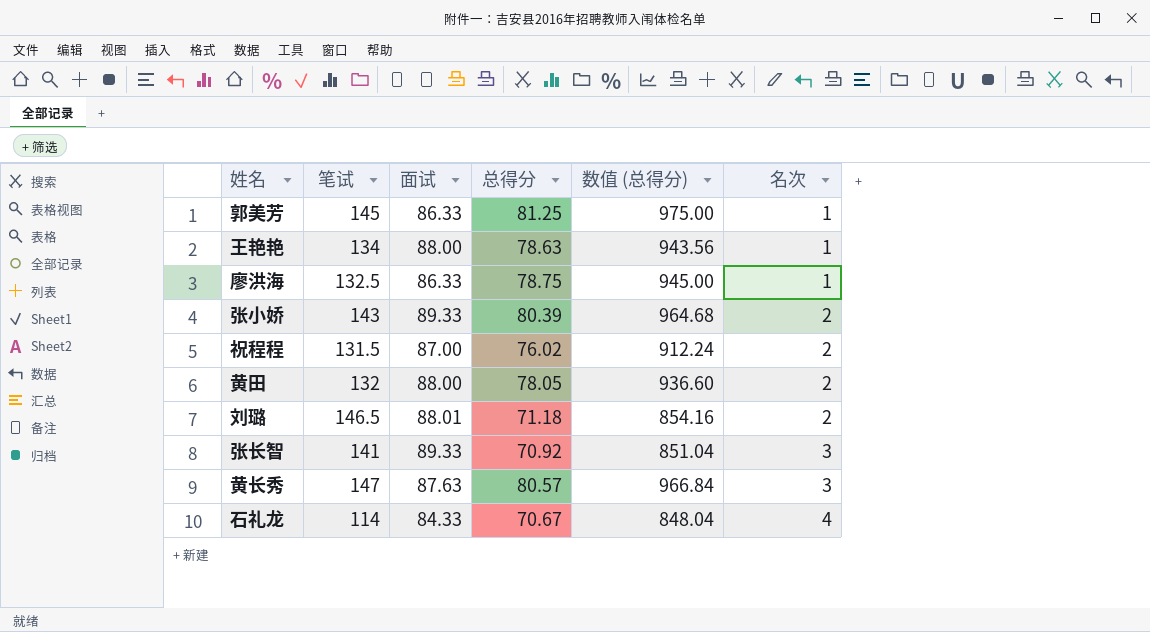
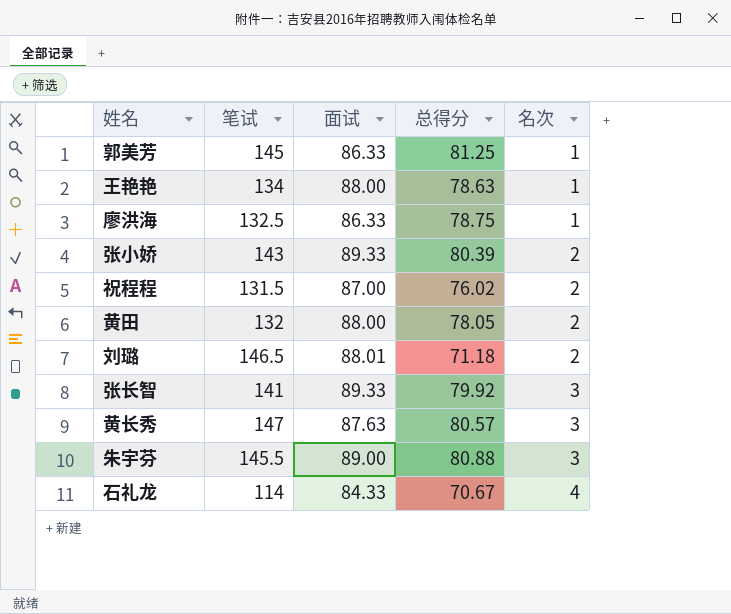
column 数值 (总得分) | formula: [总得分] * 12 -> none
张长智 | 总得分: 70.92 -> 79.92
row 朱宇芬: none -> 145.5 | 89.00 | 80.88 | 3

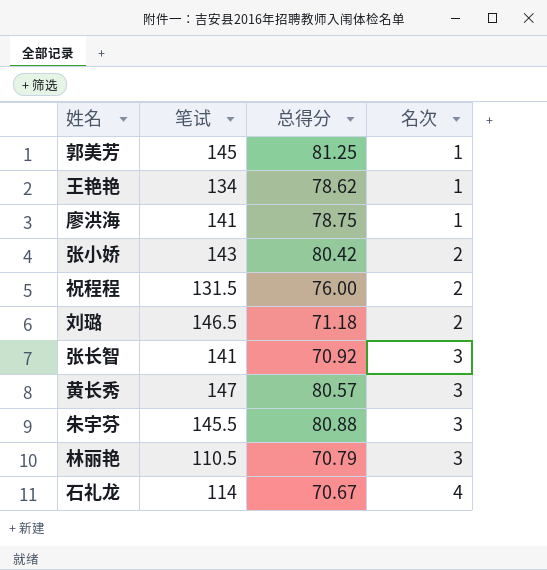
column 面试 | position: 3 -> none
row 黄田: 132 | 88.00 | 78.05 | 2 -> none
王艳艳 | 总得分: 78.63 -> 78.62
廖洪海 | 笔试: 132.5 -> 141
张小娇 | 总得分: 80.39 -> 80.42
祝程程 | 总得分: 76.02 -> 76.00
张长智 | 总得分: 79.92 -> 70.92
row 林丽艳: none -> 110.5 | 70.79 | 3

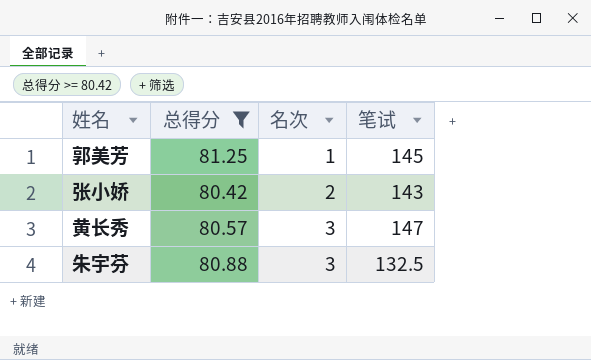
filter: none -> 总得分 >= 80.42
column 笔试 | position: 2 -> 4
朱宇芬 | 笔试: 145.5 -> 132.5

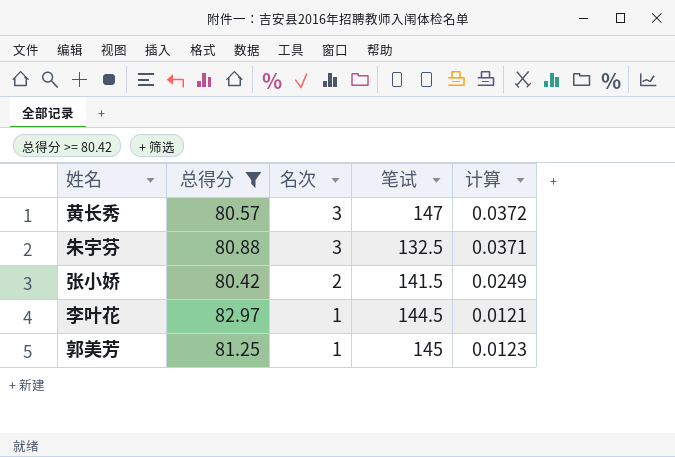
row order: 名次 ascending -> 名次 descending
column 计算 | formula: none -> [名次] / [总得分]
张小娇 | 笔试: 143 -> 141.5
row 李叶花: none -> 82.97 | 1 | 144.5 | 0.0121

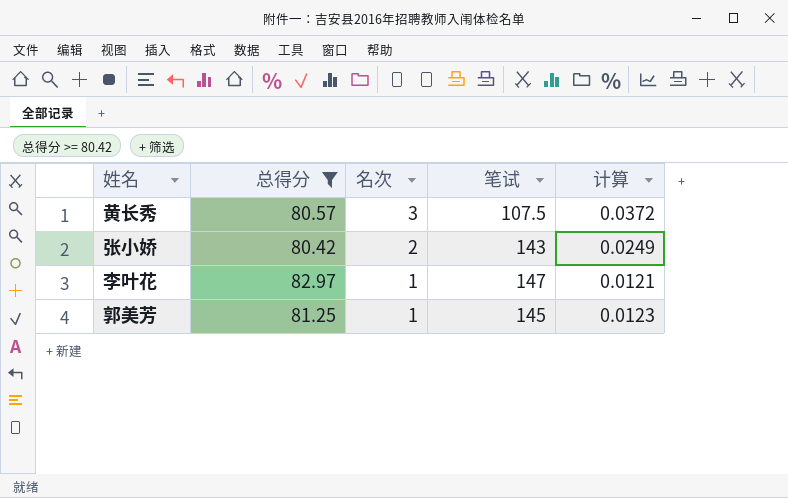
row 朱宇芬: 80.88 | 3 | 132.5 | 0.0371 -> none
黄长秀 | 笔试: 147 -> 107.5
张小娇 | 笔试: 141.5 -> 143
李叶花 | 笔试: 144.5 -> 147

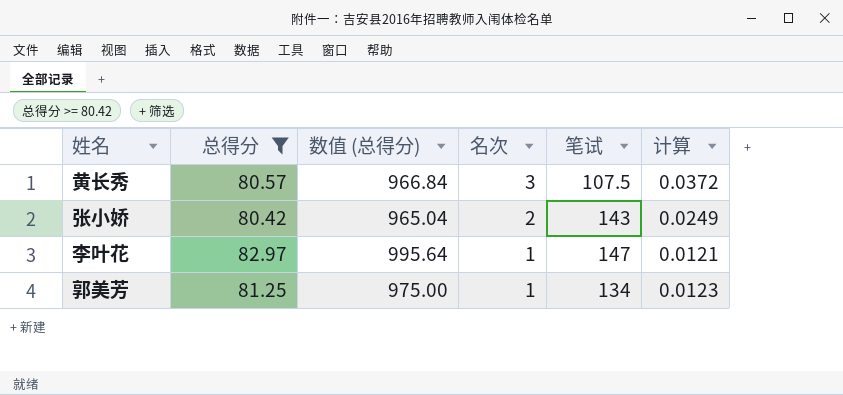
column 数值 (总得分) | formula: none -> [总得分] * 12
郭美芳 | 笔试: 145 -> 134

